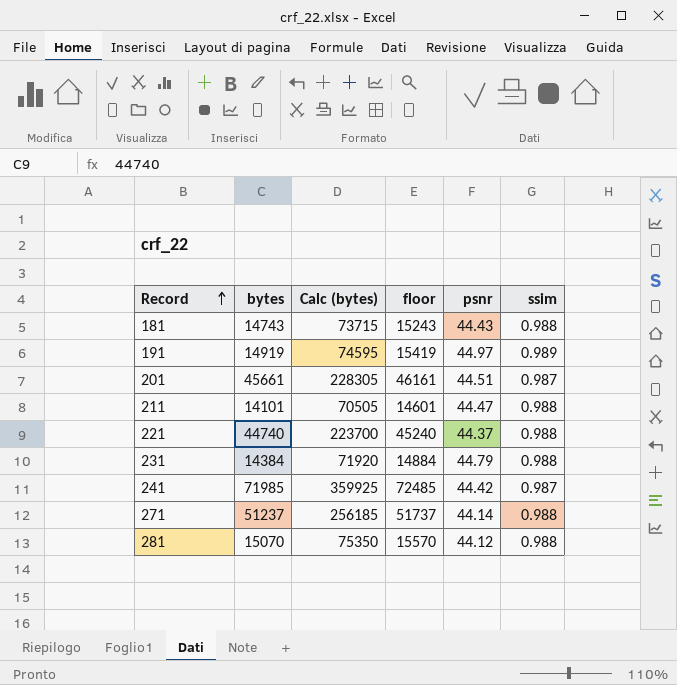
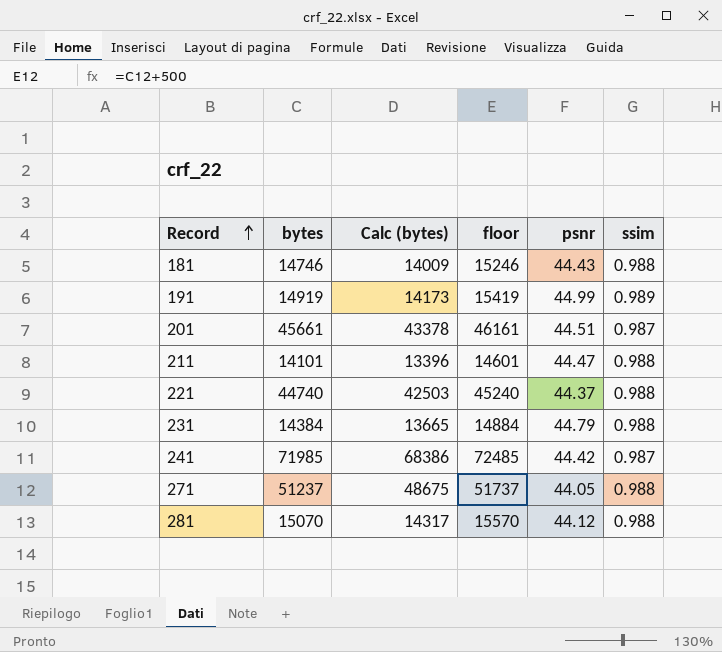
column Calc (bytes) | formula: [bytes] * 5 -> [bytes] * 0.95
181 | bytes: 14743 -> 14746
181 | floor: 15243 -> 15246
191 | psnr: 44.97 -> 44.99
271 | psnr: 44.14 -> 44.05

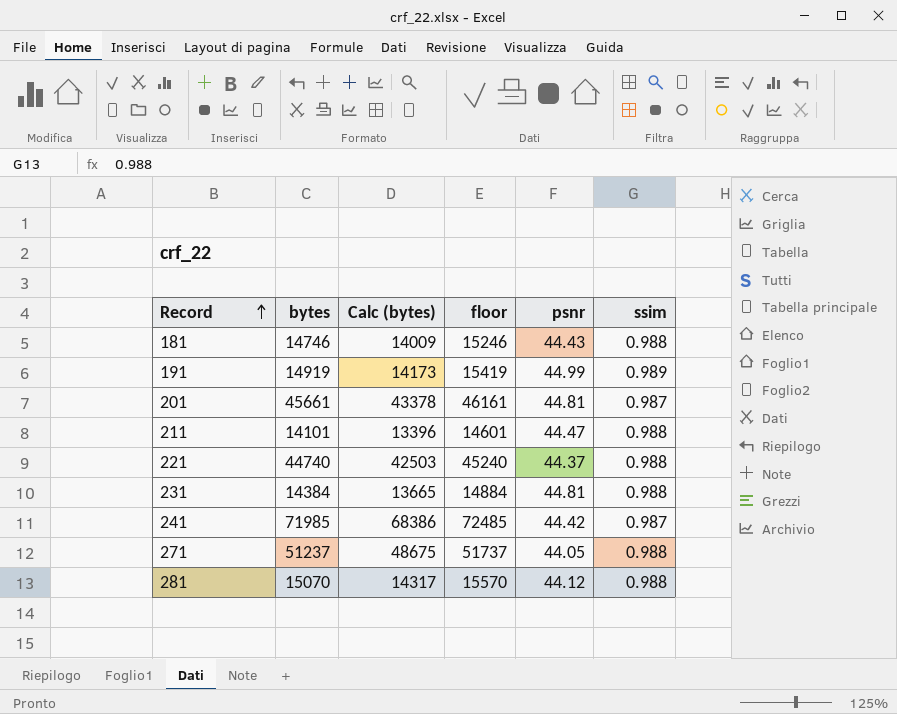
201 | psnr: 44.51 -> 44.81
231 | psnr: 44.79 -> 44.81

